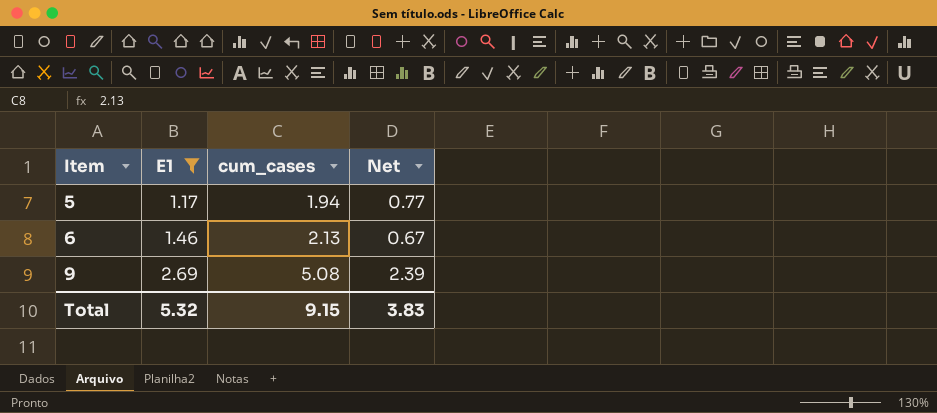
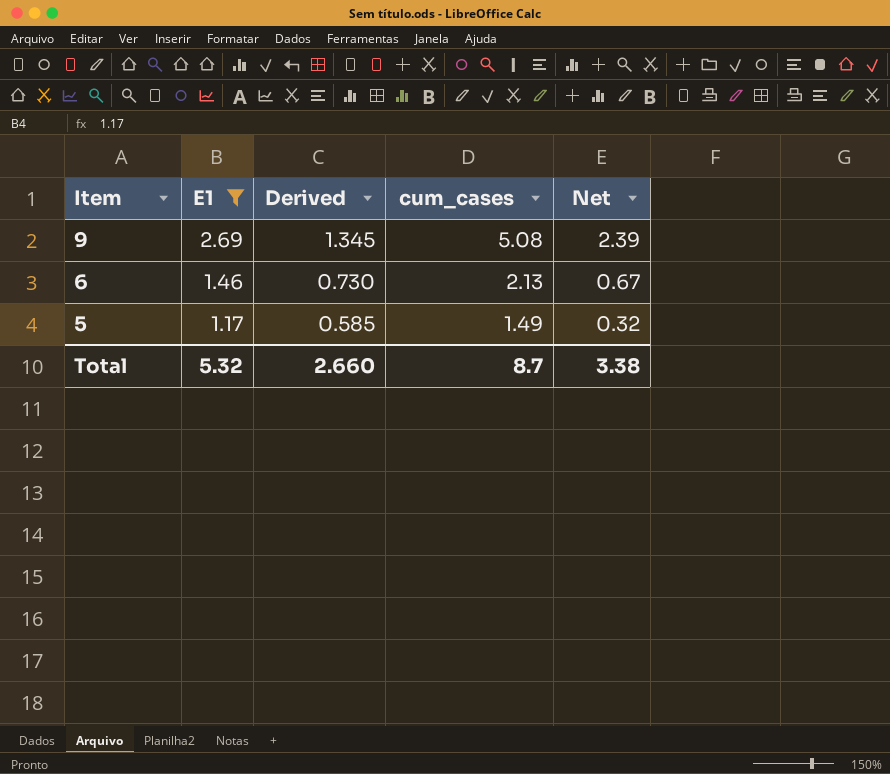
row order: Item ascending -> Item descending
column Derived | formula: none -> [E1] * 0.5
5 | cum_cases: 1.94 -> 1.49
5 | Net: 0.77 -> 0.32
Total | cum_cases: 9.15 -> 8.7
Total | Net: 3.83 -> 3.38

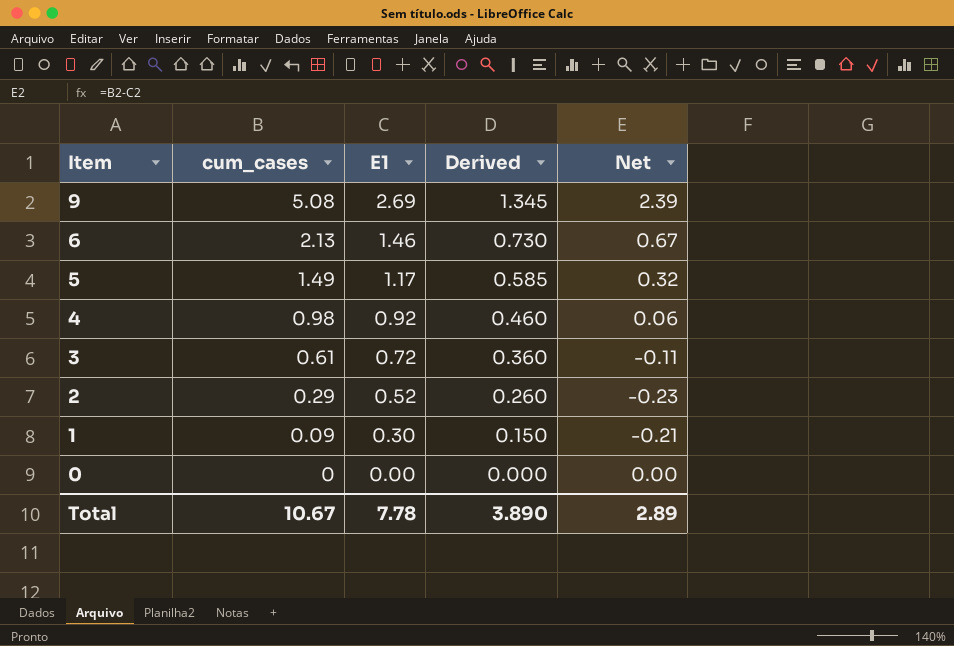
filter: E1 >= 1.17 -> none
column cum_cases | position: 4 -> 2
Total | cum_cases: 8.7 -> 10.67
Total | E1: 5.32 -> 7.78
Total | Derived: 2.660 -> 3.890
Total | Net: 3.38 -> 2.89

